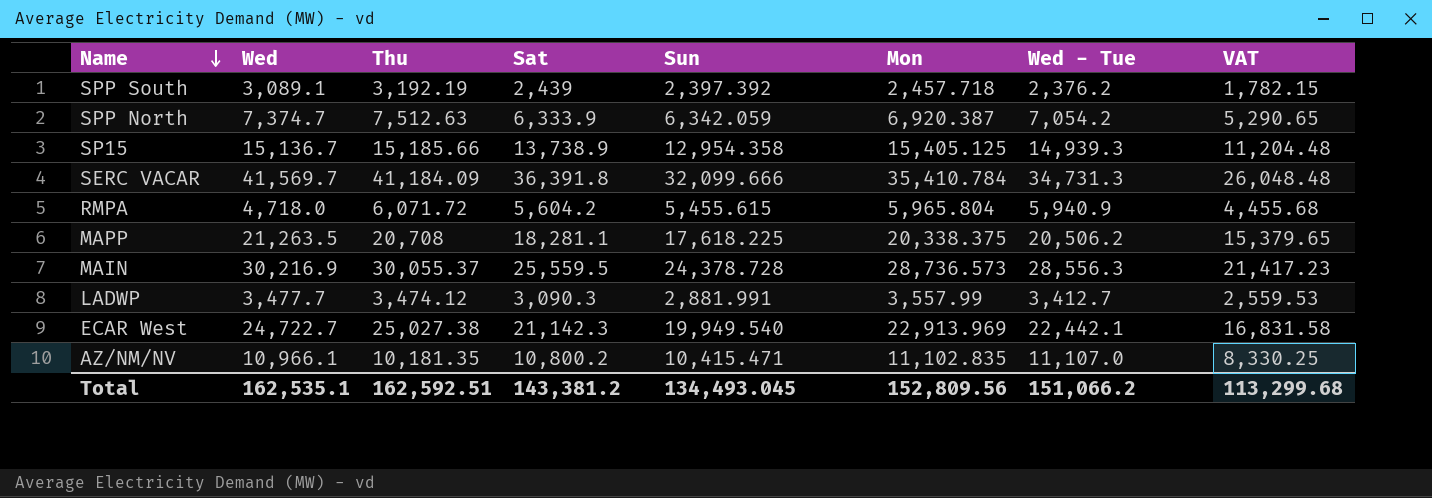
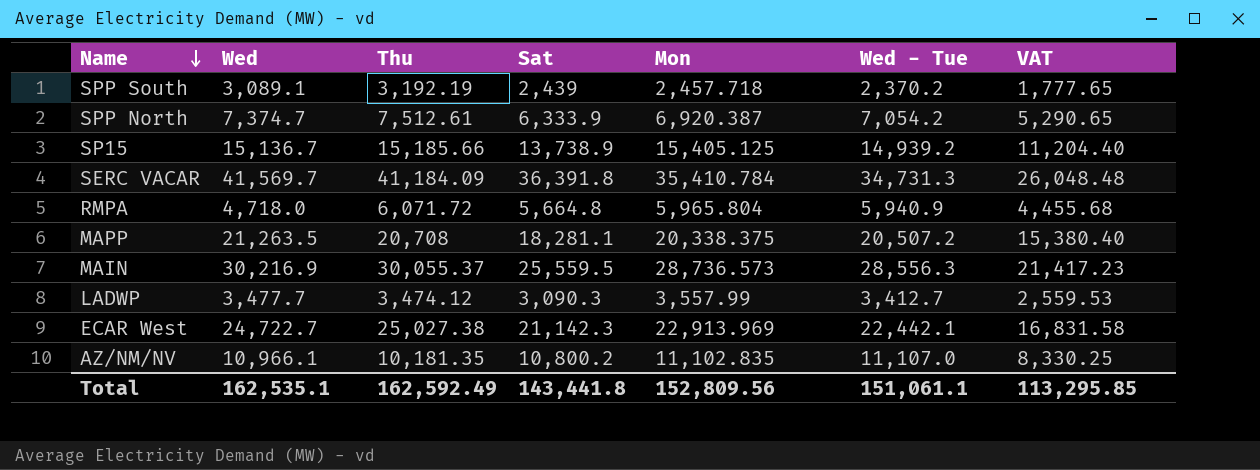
column Sun | position: 5 -> none
SPP South | Wed - Tue: 2,376.2 -> 2,370.2
SPP South | VAT: 1,782.15 -> 1,777.65
SPP North | Thu: 7,512.63 -> 7,512.61
SP15 | Wed - Tue: 14,939.3 -> 14,939.2
SP15 | VAT: 11,204.48 -> 11,204.40
RMPA | Sat: 5,604.2 -> 5,664.8
MAPP | Wed - Tue: 20,506.2 -> 20,507.2
MAPP | VAT: 15,379.65 -> 15,380.40
Total | Thu: 162,592.51 -> 162,592.49
Total | Sat: 143,381.2 -> 143,441.8
Total | Wed - Tue: 151,066.2 -> 151,061.1
Total | VAT: 113,299.68 -> 113,295.85

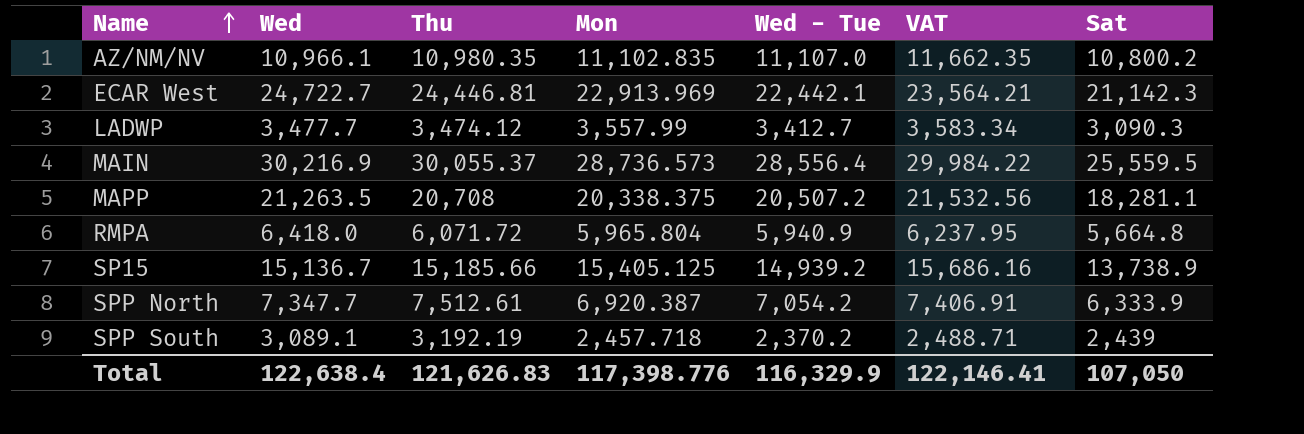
row order: Name descending -> Name ascending
column VAT | formula: [Wed - Tue] * 0.75 -> [Wed - Tue] * 1.05
column Sat | position: 4 -> 7
row SERC VACAR: 41,569.7 | 41,184.09 | 36,391.8 | 35,410.784 | 34,731.3 | 26,048.48 -> none
AZ/NM/NV | Thu: 10,181.35 -> 10,980.35
ECAR West | Thu: 25,027.38 -> 24,446.81
MAIN | Wed - Tue: 28,556.3 -> 28,556.4
RMPA | Wed: 4,718.0 -> 6,418.0
SPP North | Wed: 7,374.7 -> 7,347.7
Total | Wed: 162,535.1 -> 122,638.4
Total | Thu: 162,592.49 -> 121,626.83
Total | Mon: 152,809.56 -> 117,398.776
Total | Wed - Tue: 151,061.1 -> 116,329.9
Total | VAT: 113,295.85 -> 122,146.41
Total | Sat: 143,441.8 -> 107,050

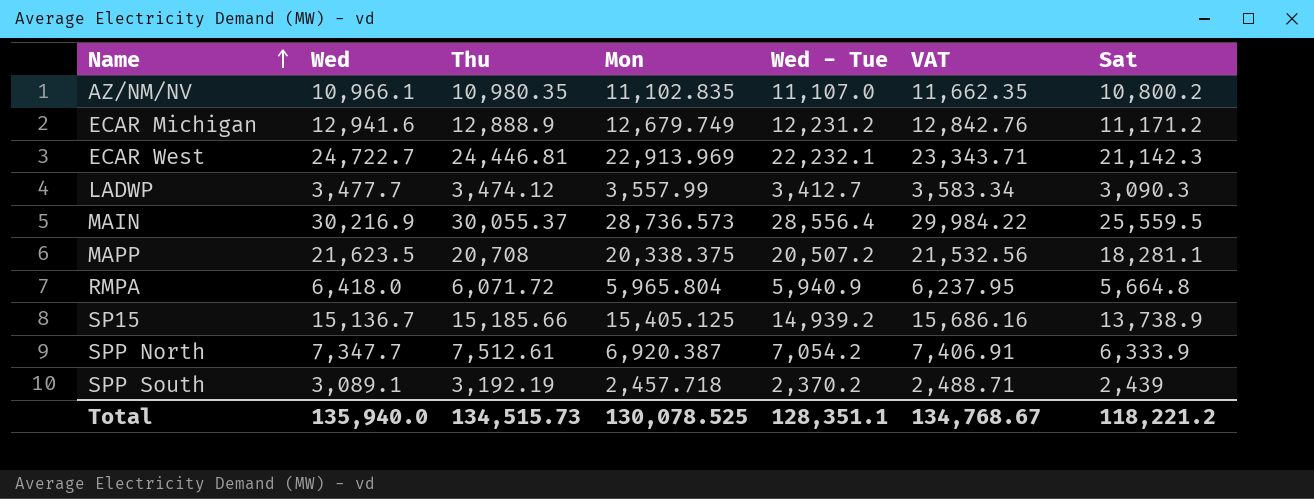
row ECAR Michigan: none -> 12,941.6 | 12,888.9 | 12,679.749 | 12,231.2 | 12,842.76 | 11,171.2
ECAR West | Wed - Tue: 22,442.1 -> 22,232.1
ECAR West | VAT: 23,564.21 -> 23,343.71
MAPP | Wed: 21,263.5 -> 21,623.5
Total | Wed: 122,638.4 -> 135,940.0
Total | Thu: 121,626.83 -> 134,515.73
Total | Mon: 117,398.776 -> 130,078.525
Total | Wed - Tue: 116,329.9 -> 128,351.1
Total | VAT: 122,146.41 -> 134,768.67
Total | Sat: 107,050 -> 118,221.2

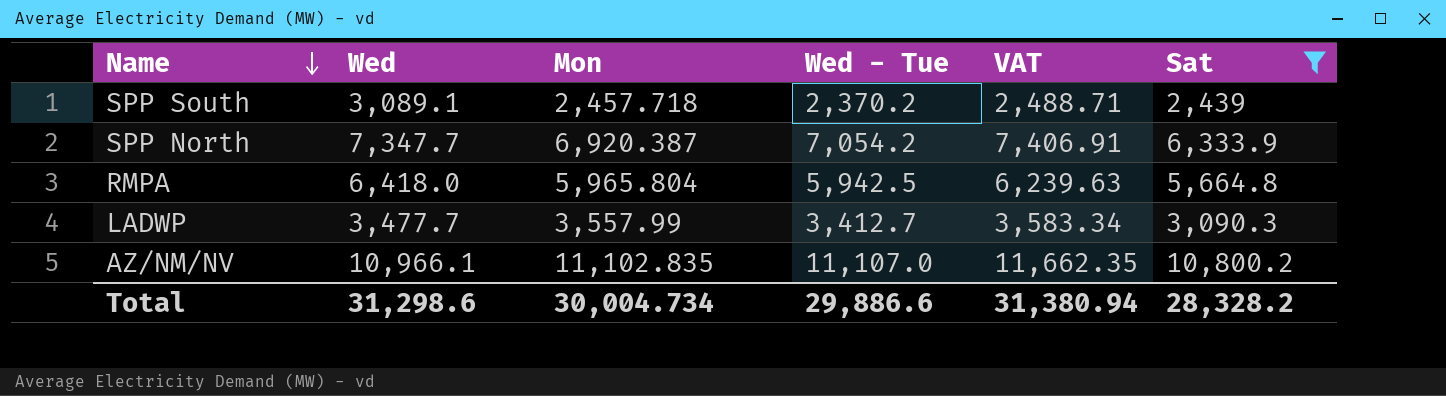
filter: none -> Sat <= 10,800.2
row order: Name ascending -> Name descending
column Thu | position: 3 -> none
RMPA | Wed - Tue: 5,940.9 -> 5,942.5
RMPA | VAT: 6,237.95 -> 6,239.63
Total | Wed: 135,940.0 -> 31,298.6
Total | Mon: 130,078.525 -> 30,004.734
Total | Wed - Tue: 128,351.1 -> 29,886.6
Total | VAT: 134,768.67 -> 31,380.94
Total | Sat: 118,221.2 -> 28,328.2

